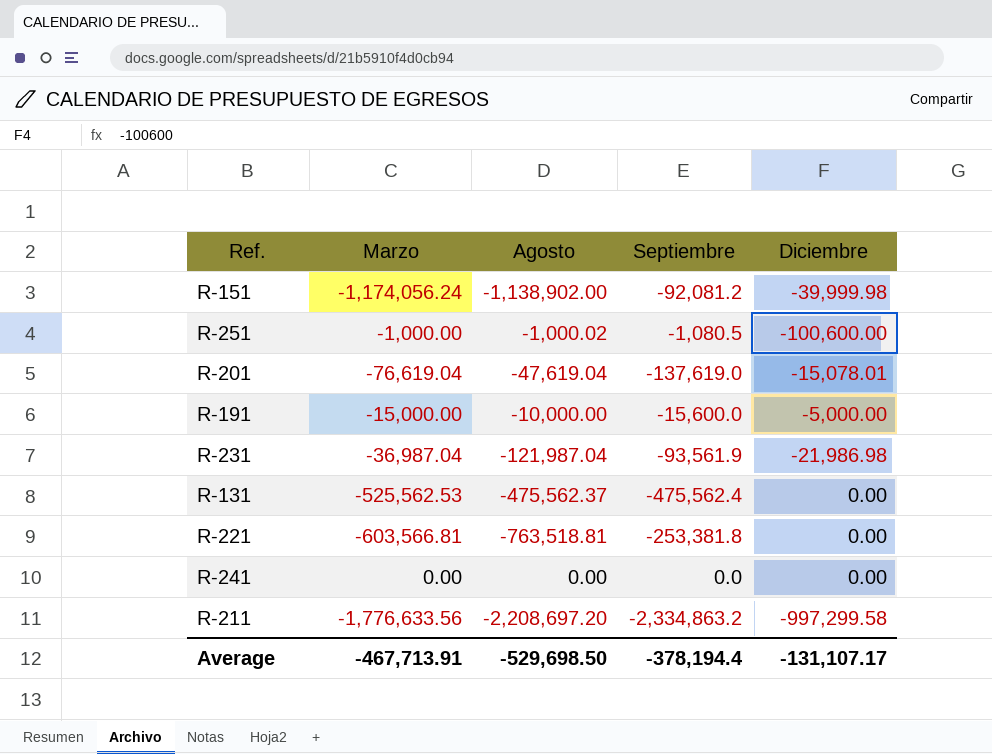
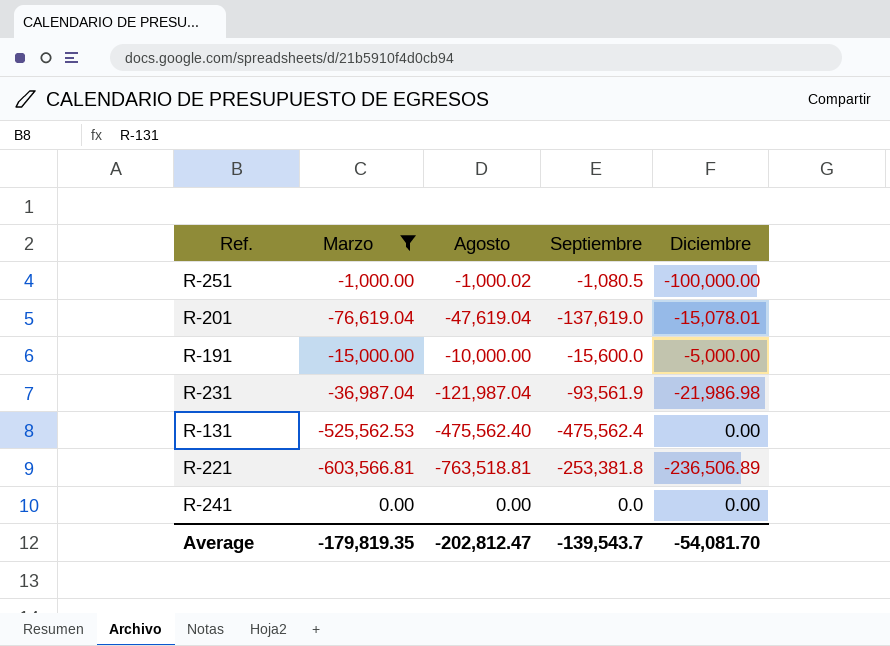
filter: none -> Marzo >= -603,566.81
R-251 | Diciembre: -100,600.00 -> -100,000.00
R-131 | Agosto: -475,562.37 -> -475,562.40
R-221 | Diciembre: 0.00 -> -236,506.89
Average | Marzo: -467,713.91 -> -179,819.35
Average | Agosto: -529,698.50 -> -202,812.47
Average | Septiembre: -378,194.4 -> -139,543.7
Average | Diciembre: -131,107.17 -> -54,081.70

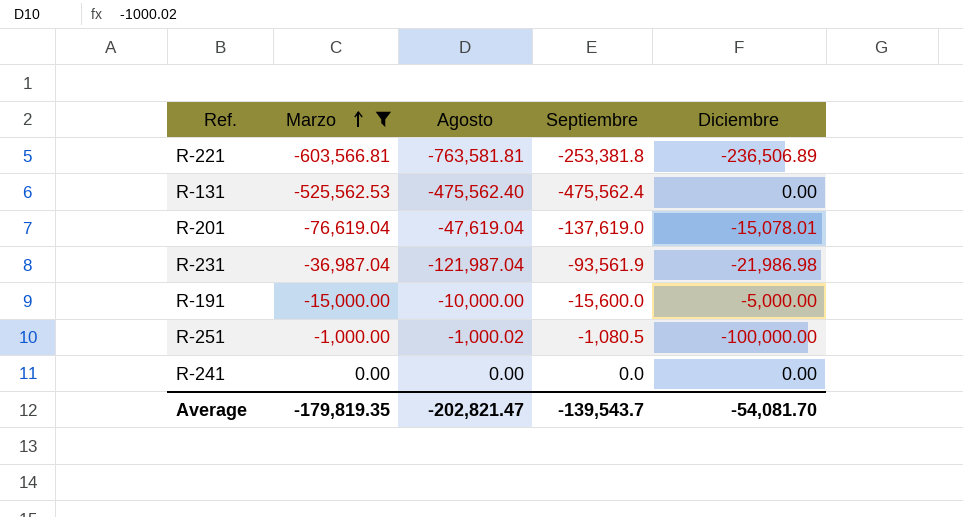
row order: none -> Marzo ascending
R-221 | Agosto: -763,518.81 -> -763,581.81
Average | Agosto: -202,812.47 -> -202,821.47

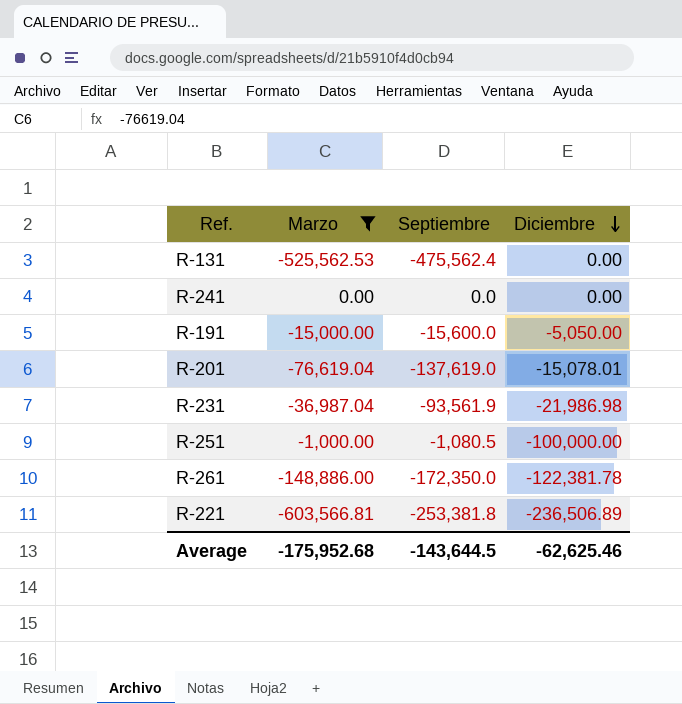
row order: Marzo ascending -> Diciembre descending
column Agosto | position: 3 -> none
R-191 | Diciembre: -5,000.00 -> -5,050.00
row R-261: none -> -148,886.00 | -172,350.0 | -122,381.78
Average | Marzo: -179,819.35 -> -175,952.68
Average | Septiembre: -139,543.7 -> -143,644.5
Average | Diciembre: -54,081.70 -> -62,625.46

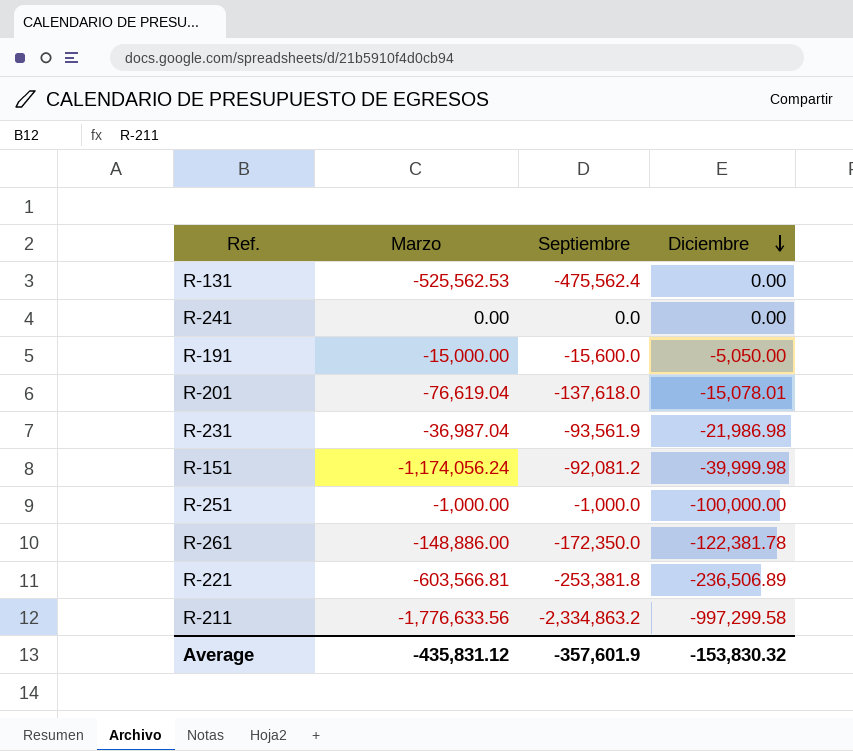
filter: Marzo >= -603,566.81 -> none
R-201 | Septiembre: -137,619.0 -> -137,618.0
R-251 | Septiembre: -1,080.5 -> -1,000.0
Average | Marzo: -175,952.68 -> -435,831.12
Average | Septiembre: -143,644.5 -> -357,601.9
Average | Diciembre: -62,625.46 -> -153,830.32

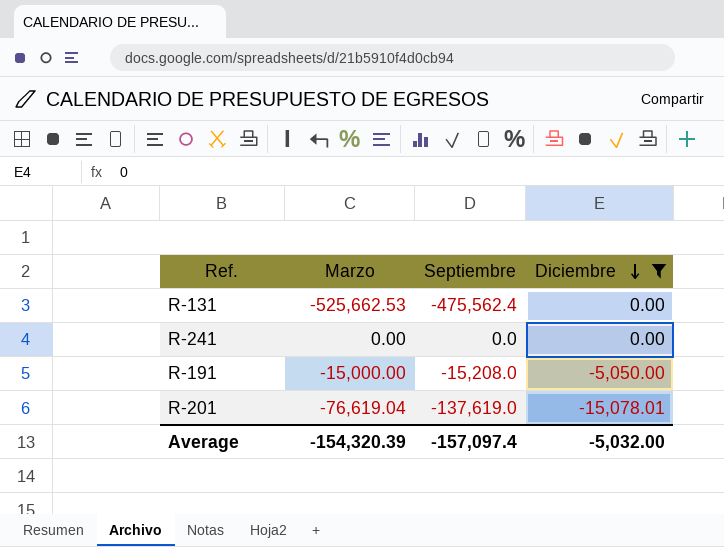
filter: none -> Diciembre >= -15,078.01
R-131 | Marzo: -525,562.53 -> -525,662.53
R-191 | Septiembre: -15,600.0 -> -15,208.0
R-201 | Septiembre: -137,618.0 -> -137,619.0
Average | Marzo: -435,831.12 -> -154,320.39
Average | Septiembre: -357,601.9 -> -157,097.4
Average | Diciembre: -153,830.32 -> -5,032.00

